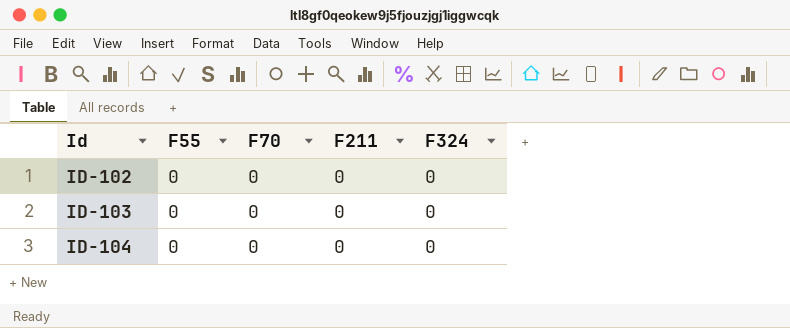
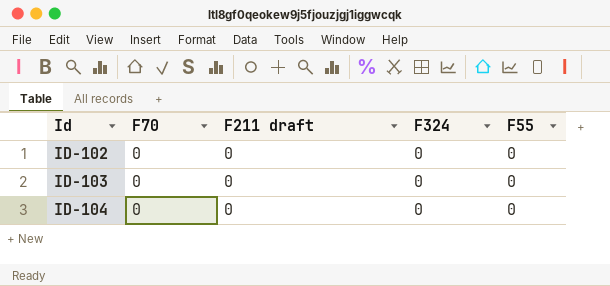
column name: F211 -> F211 draft
column F55 | position: 2 -> 5

